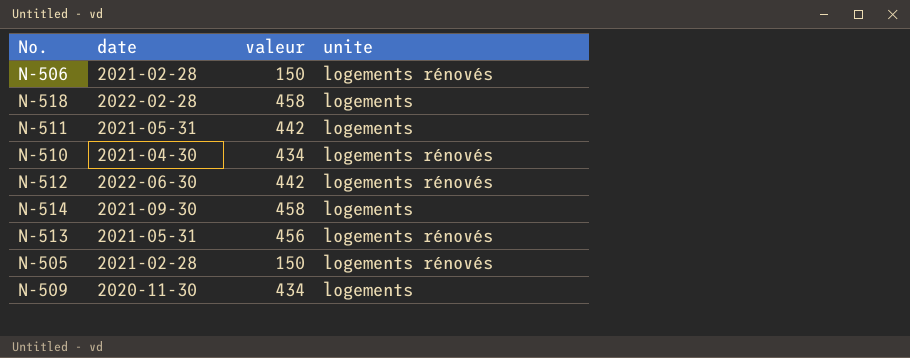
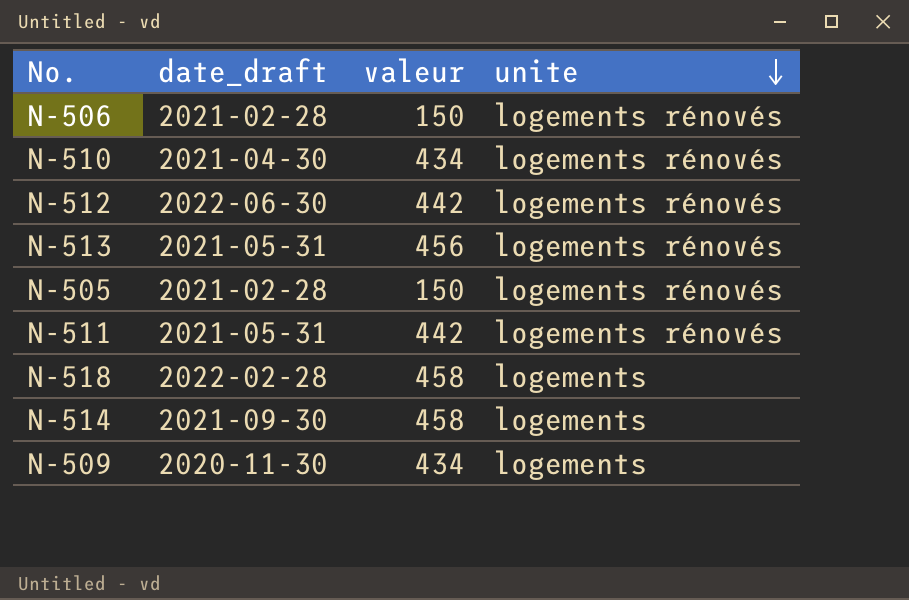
row order: none -> unite descending
column name: date -> date_draft
N-511 | unite: logements -> logements rénovés

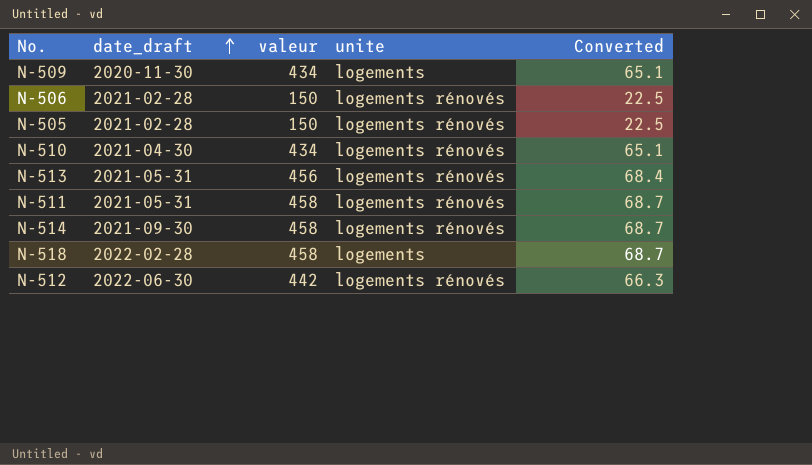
row order: unite descending -> date_draft ascending
column Converted | formula: none -> [valeur] * 0.15
N-511 | valeur: 442 -> 458
N-514 | unite: logements -> logements rénovés

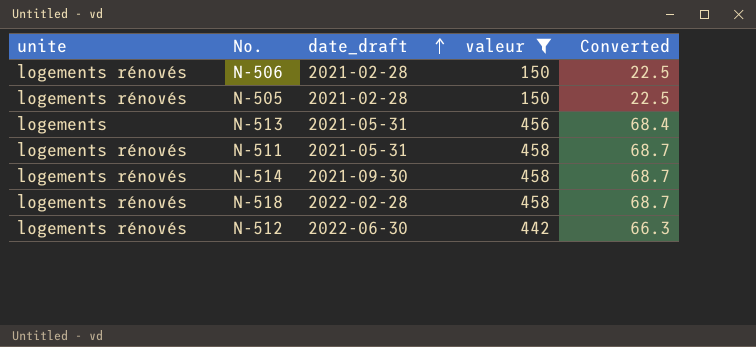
filter: none -> valeur != 434
column unite | position: 4 -> 1
N-513 | unite: logements rénovés -> logements
N-518 | unite: logements -> logements rénovés

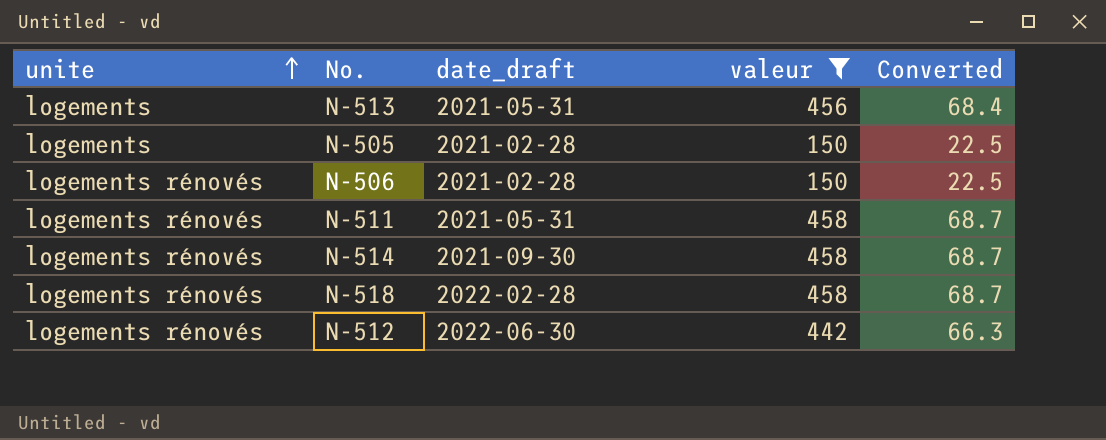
row order: date_draft ascending -> unite ascending
N-505 | unite: logements rénovés -> logements

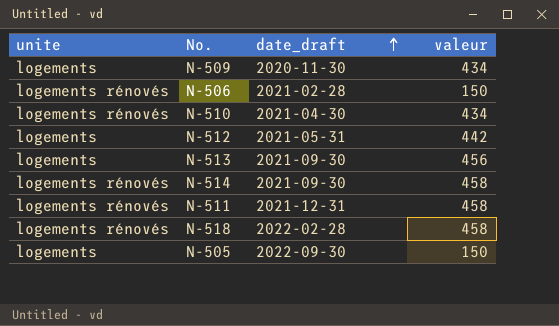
filter: valeur != 434 -> none
row order: unite ascending -> date_draft ascending
column Converted | formula: [valeur] * 0.15 -> none
N-512 | unite: logements rénovés -> logements
N-512 | date_draft: 2022-06-30 -> 2021-05-31
N-513 | date_draft: 2021-05-31 -> 2021-09-30
N-511 | date_draft: 2021-05-31 -> 2021-12-31
N-505 | date_draft: 2021-02-28 -> 2022-09-30

